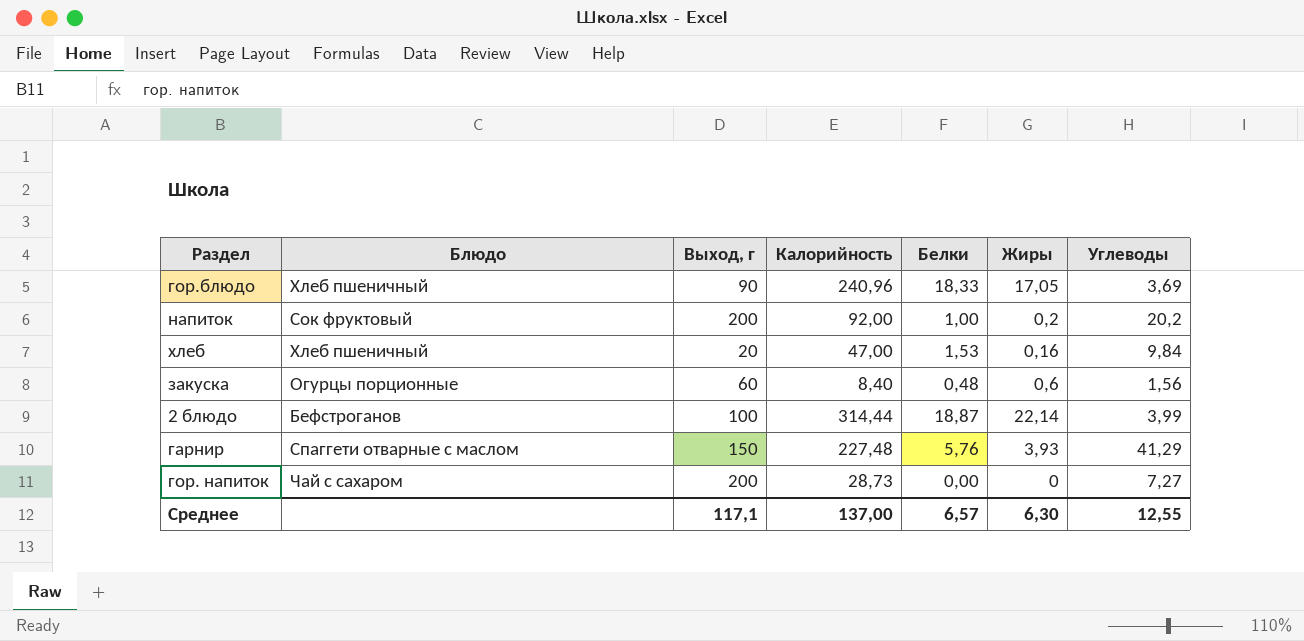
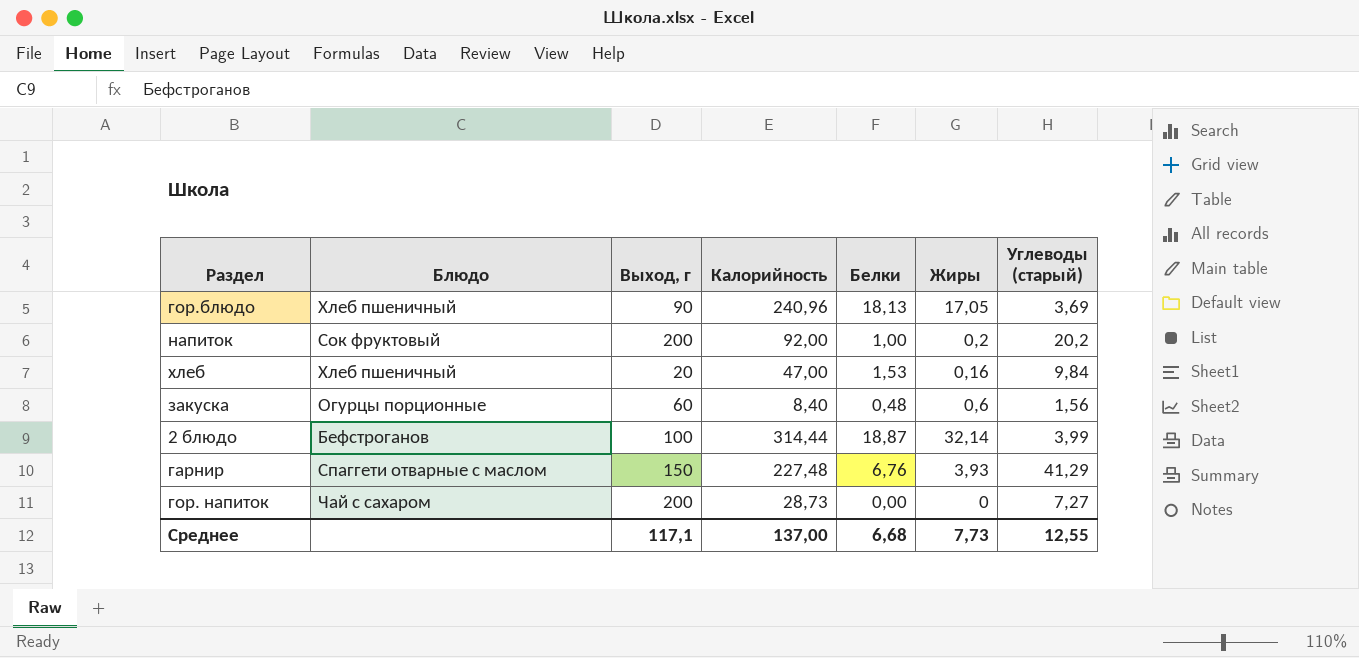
column name: Углеводы -> Углеводы (старый)
гор.блюдо | Белки: 18,33 -> 18,13
2 блюдо | Жиры: 22,14 -> 32,14
гарнир | Белки: 5,76 -> 6,76
Среднее | Белки: 6,57 -> 6,68
Среднее | Жиры: 6,30 -> 7,73

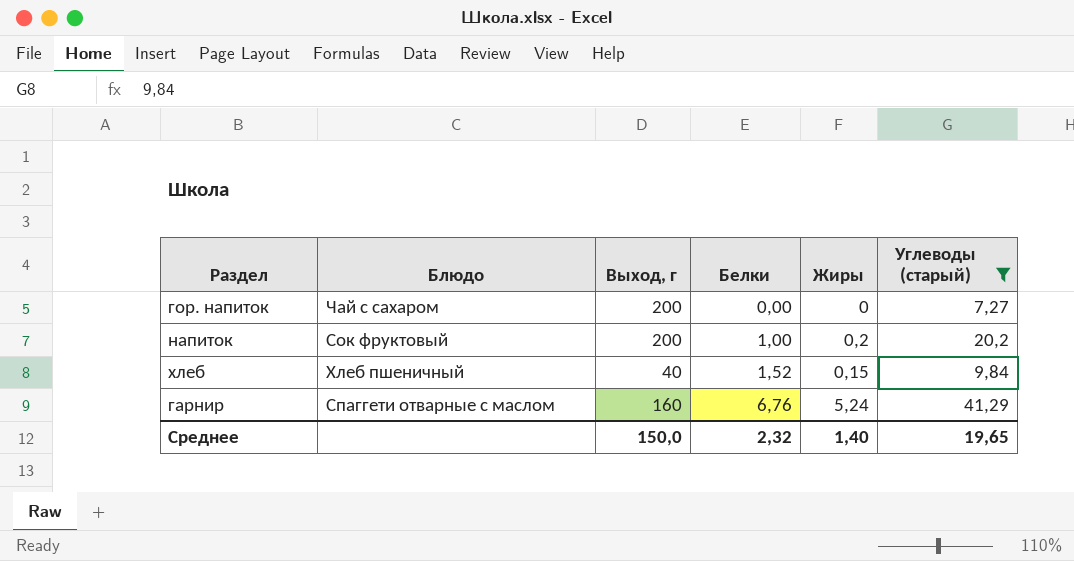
filter: none -> Углеводы (старый) >= 7,27
row order: none -> Белки ascending
column Калорийность | position: 4 -> none
хлеб | Выход, г: 20 -> 40
хлеб | Белки: 1,53 -> 1,52
хлеб | Жиры: 0,16 -> 0,15
гарнир | Выход, г: 150 -> 160
гарнир | Жиры: 3,93 -> 5,24
Среднее | Выход, г: 117,1 -> 150,0
Среднее | Белки: 6,68 -> 2,32
Среднее | Жиры: 7,73 -> 1,40
Среднее | Углеводы (старый): 12,55 -> 19,65

